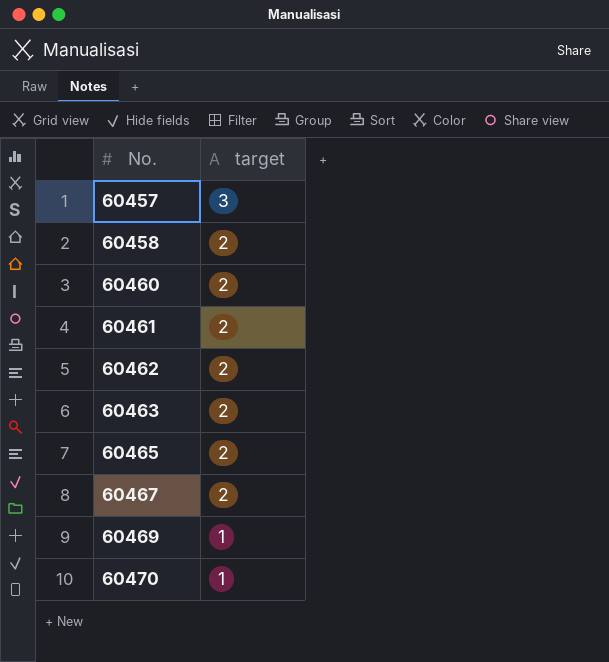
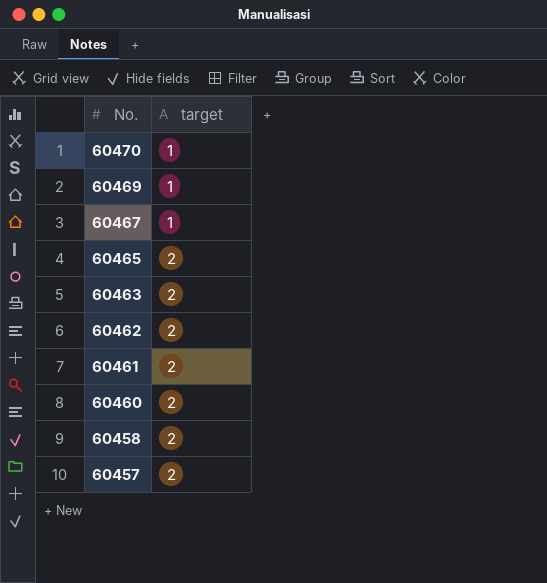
row order: No. ascending -> No. descending
60467 | target: 2 -> 1
60457 | target: 3 -> 2

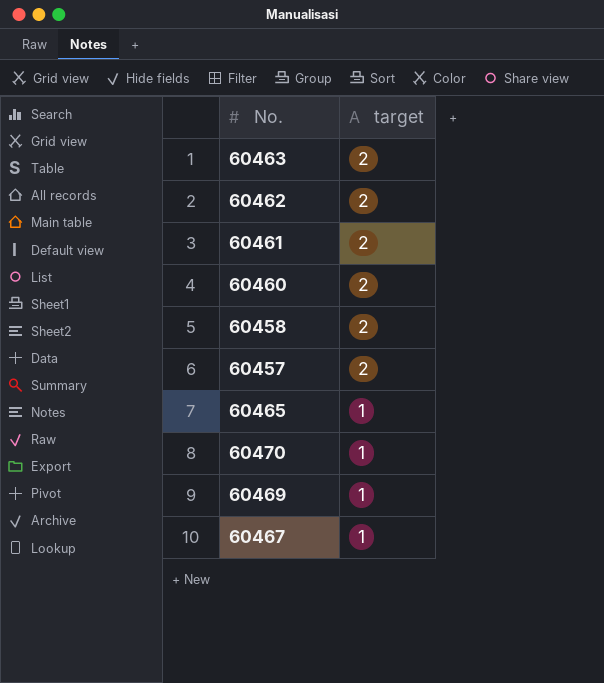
row order: No. descending -> target descending
60465 | target: 2 -> 1

